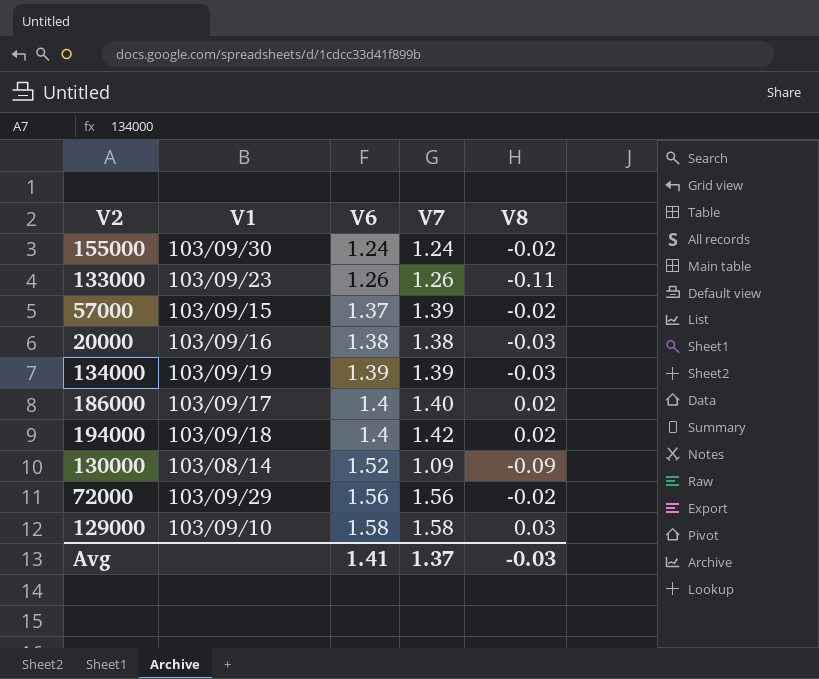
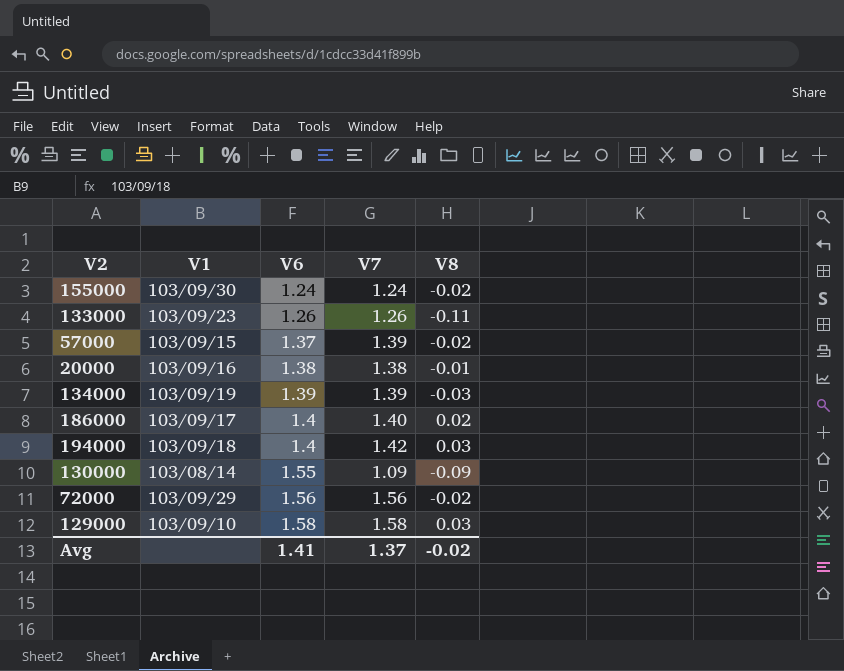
20000 | V8: -0.03 -> -0.01
194000 | V8: 0.02 -> 0.03
130000 | V6: 1.52 -> 1.55
Avg | V8: -0.03 -> -0.02

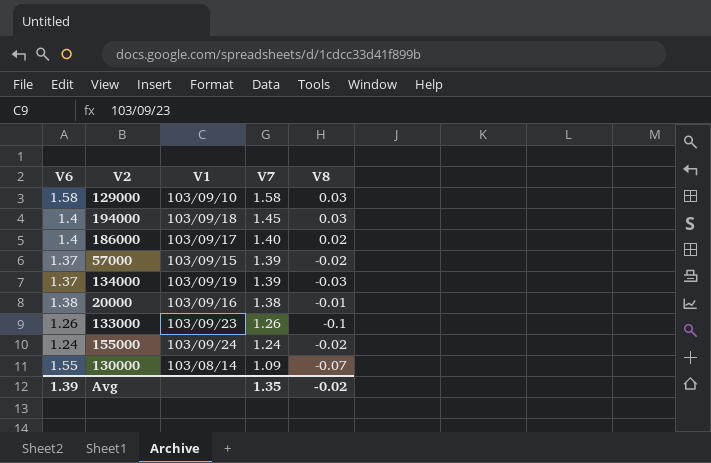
row order: V6 ascending -> V7 descending
column V6 | position: 3 -> 1
row 72000: 103/09/29 | 1.56 | 1.56 | -0.02 -> none
194000 | V7: 1.42 -> 1.45
134000 | V6: 1.39 -> 1.37
133000 | V8: -0.11 -> -0.1
155000 | V1: 103/09/30 -> 103/09/24
130000 | V8: -0.09 -> -0.07
Avg | V6: 1.41 -> 1.39
Avg | V7: 1.37 -> 1.35

